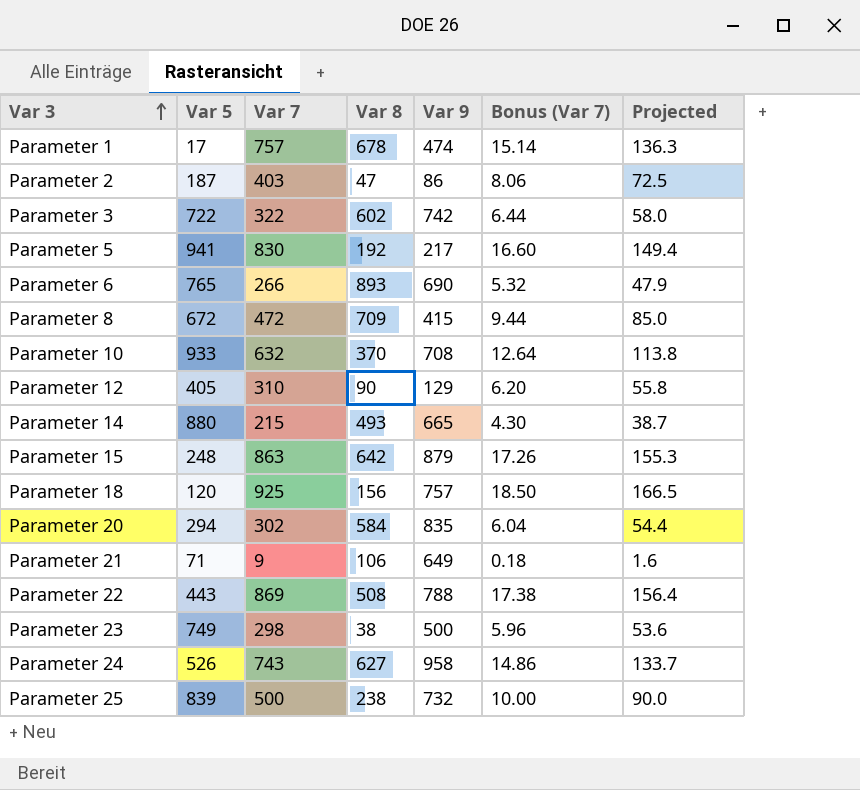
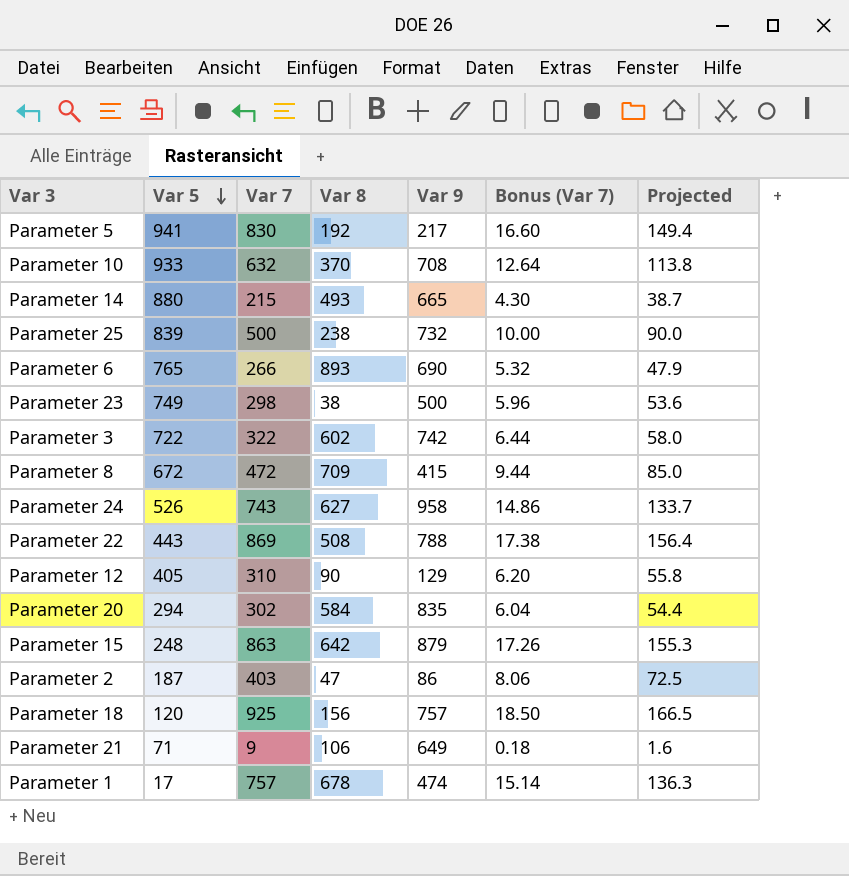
row order: Var 3 ascending -> Var 5 descending

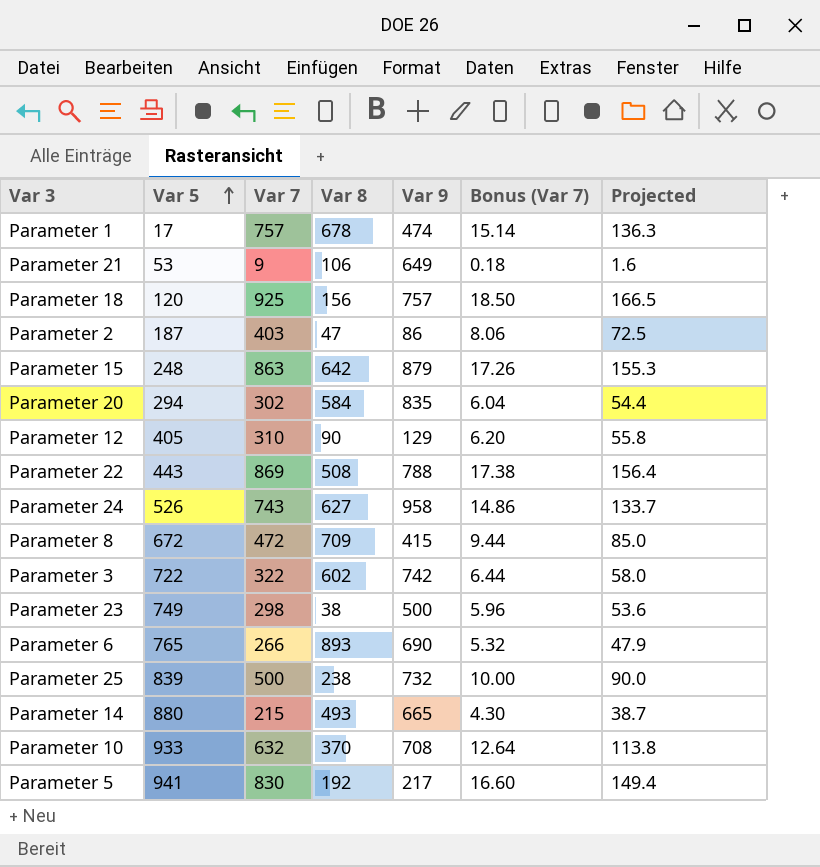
row order: Var 5 descending -> Var 5 ascending
Parameter 21 | Var 5: 71 -> 53

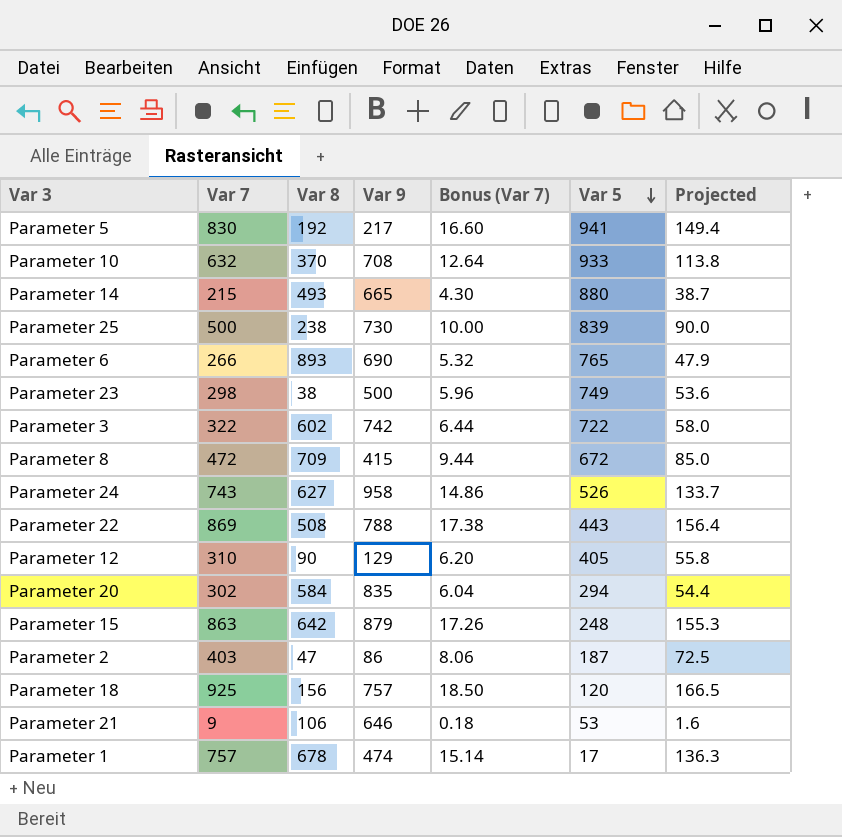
row order: Var 5 ascending -> Var 5 descending
column Var 5 | position: 2 -> 6
Parameter 25 | Var 9: 732 -> 730
Parameter 21 | Var 9: 649 -> 646

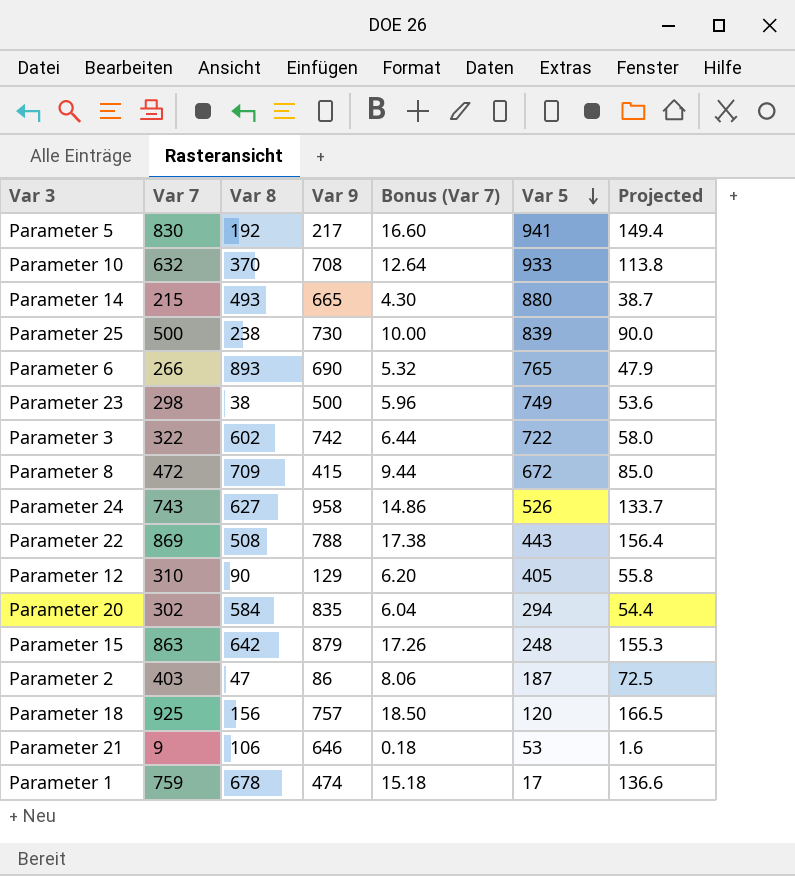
Parameter 1 | Var 7: 757 -> 759
Parameter 1 | Bonus (Var 7): 15.14 -> 15.18
Parameter 1 | Projected: 136.3 -> 136.6

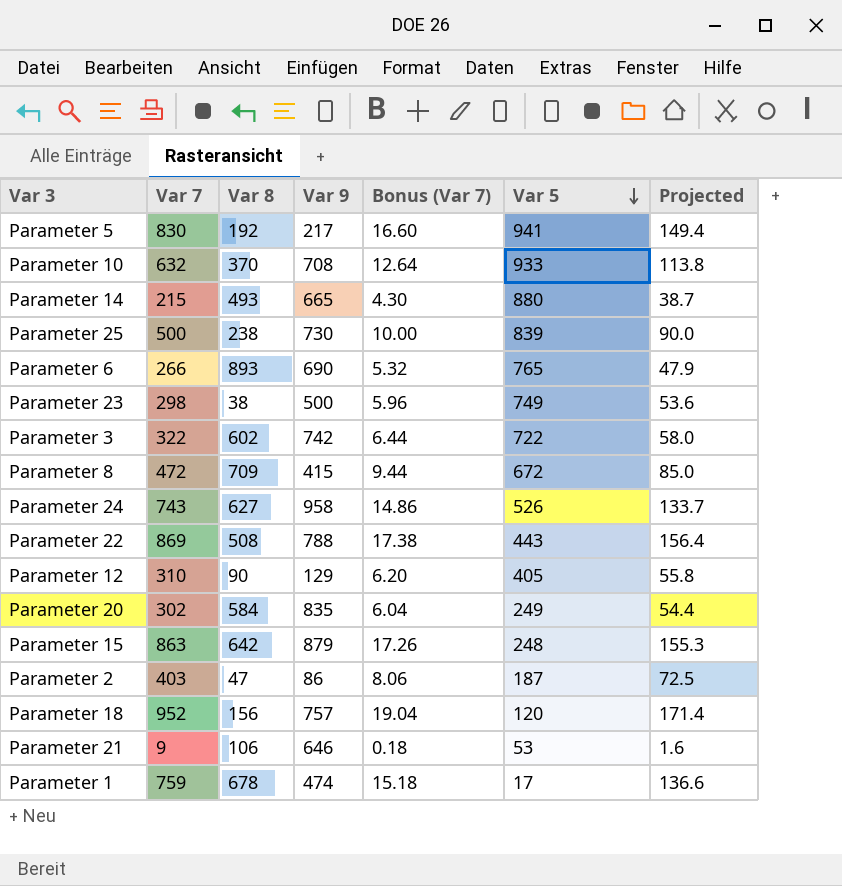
Parameter 20 | Var 5: 294 -> 249
Parameter 18 | Var 7: 925 -> 952
Parameter 18 | Bonus (Var 7): 18.50 -> 19.04
Parameter 18 | Projected: 166.5 -> 171.4

